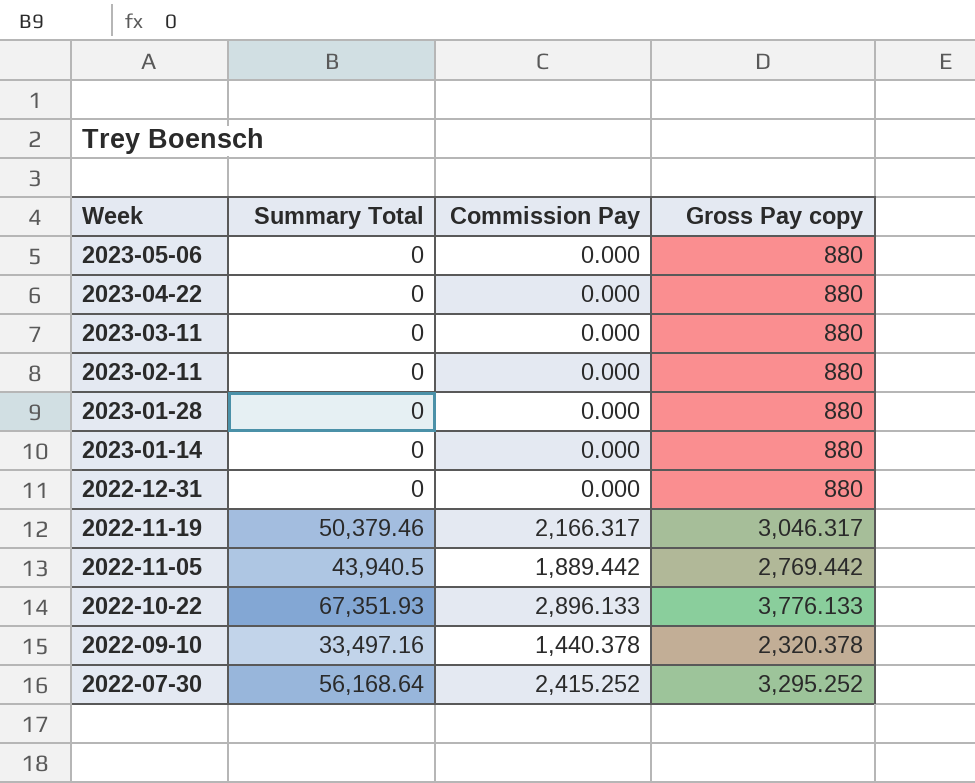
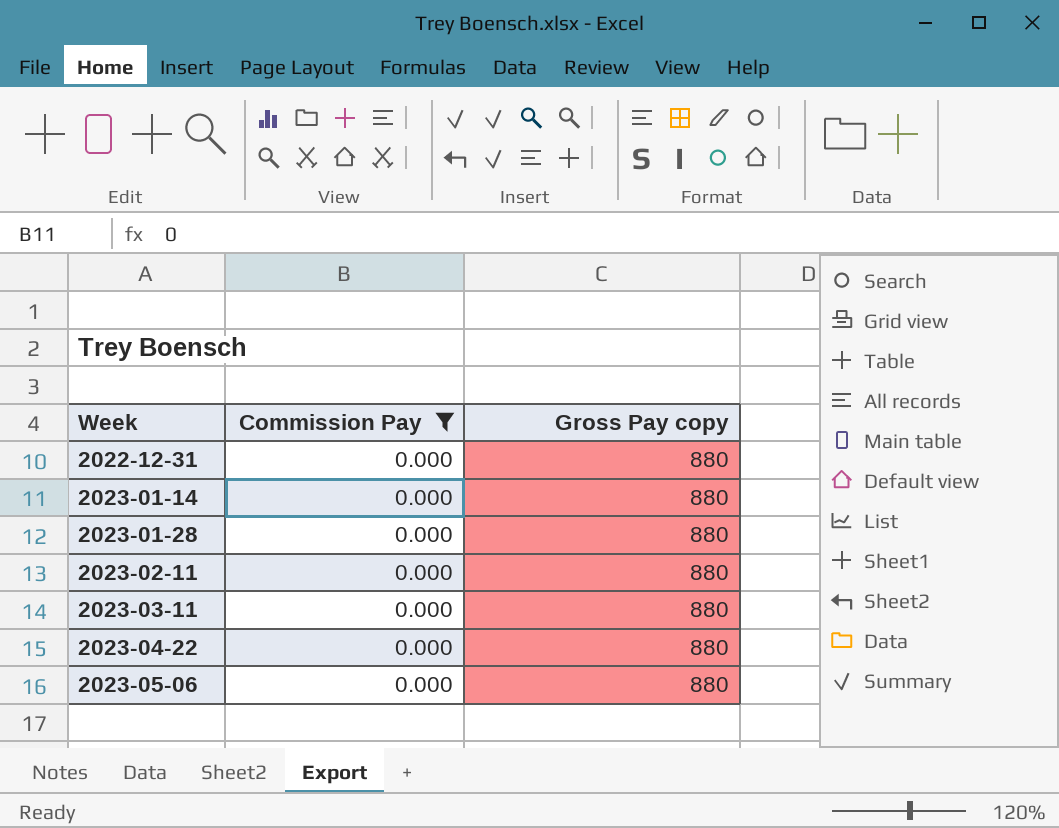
filter: none -> Commission Pay = 0.000
row order: Week descending -> Week ascending
column Summary Total | position: 2 -> none

